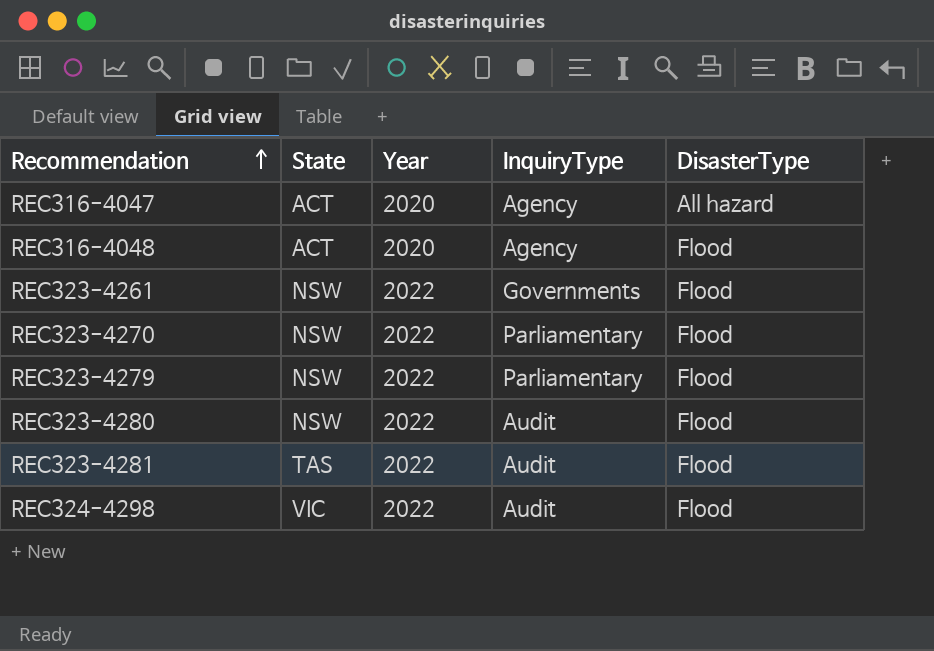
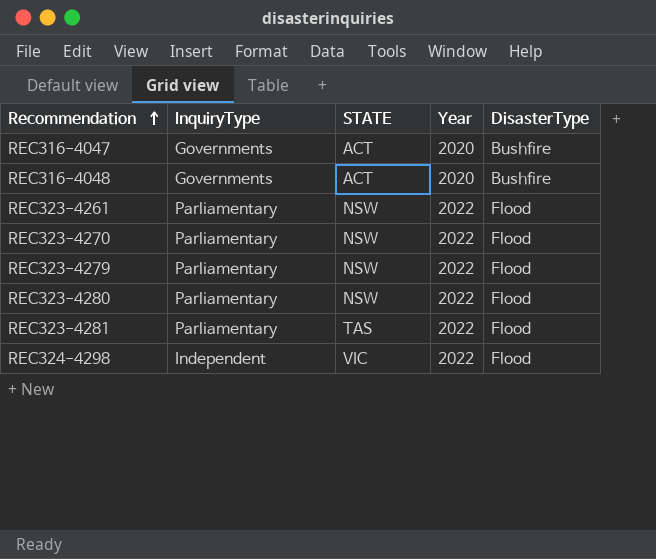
column InquiryType | position: 4 -> 2
column name: State -> STATE
REC316-4047 | InquiryType: Agency -> Governments
REC316-4047 | DisasterType: All hazard -> Bushfire
REC316-4048 | InquiryType: Agency -> Governments
REC316-4048 | DisasterType: Flood -> Bushfire
REC323-4261 | InquiryType: Governments -> Parliamentary
REC323-4280 | InquiryType: Audit -> Parliamentary
REC323-4281 | InquiryType: Audit -> Parliamentary
REC324-4298 | InquiryType: Audit -> Independent

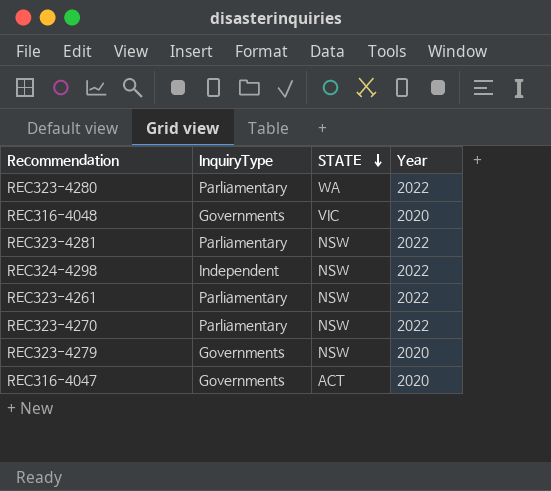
row order: Recommendation ascending -> STATE descending
column DisasterType | position: 5 -> none
REC323-4280 | STATE: NSW -> WA
REC316-4048 | STATE: ACT -> VIC
REC323-4281 | STATE: TAS -> NSW
REC324-4298 | STATE: VIC -> NSW
REC323-4279 | InquiryType: Parliamentary -> Governments
REC323-4279 | Year: 2022 -> 2020

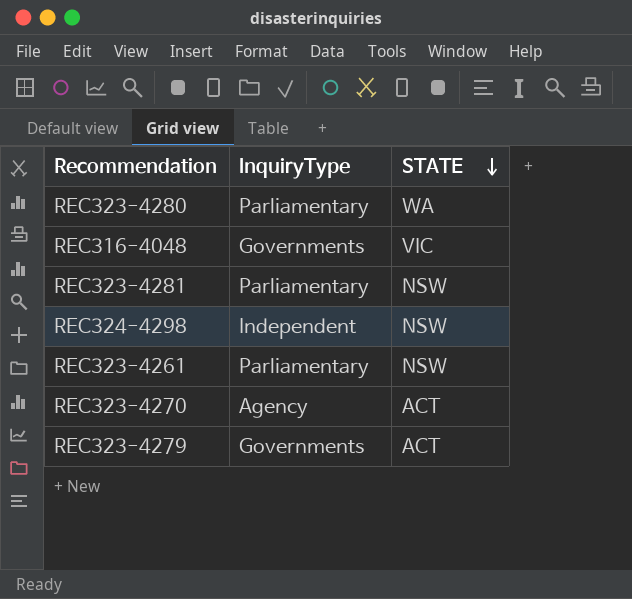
column Year | position: 4 -> none
row REC316-4047: Governments | ACT | 2020 -> none
REC323-4270 | InquiryType: Parliamentary -> Agency
REC323-4270 | STATE: NSW -> ACT
REC323-4279 | STATE: NSW -> ACT

